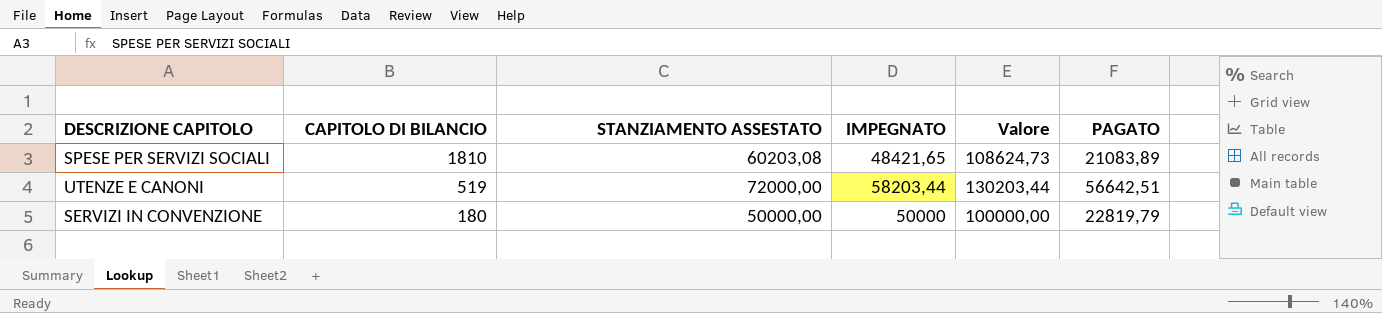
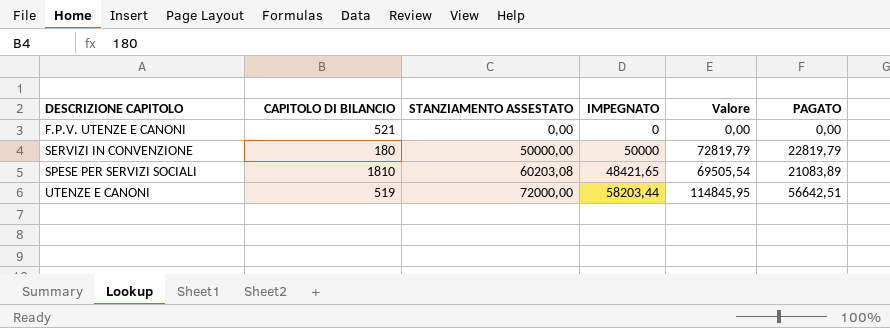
row order: CAPITOLO DI BILANCIO descending -> DESCRIZIONE CAPITOLO ascending
column Valore | formula: [STANZIAMENTO ASSESTATO] + [IMPEGNATO] -> [IMPEGNATO] + [PAGATO]
row F.P.V. UTENZE E CANONI: none -> 521 | 0,00 | 0 | 0,00 | 0,00

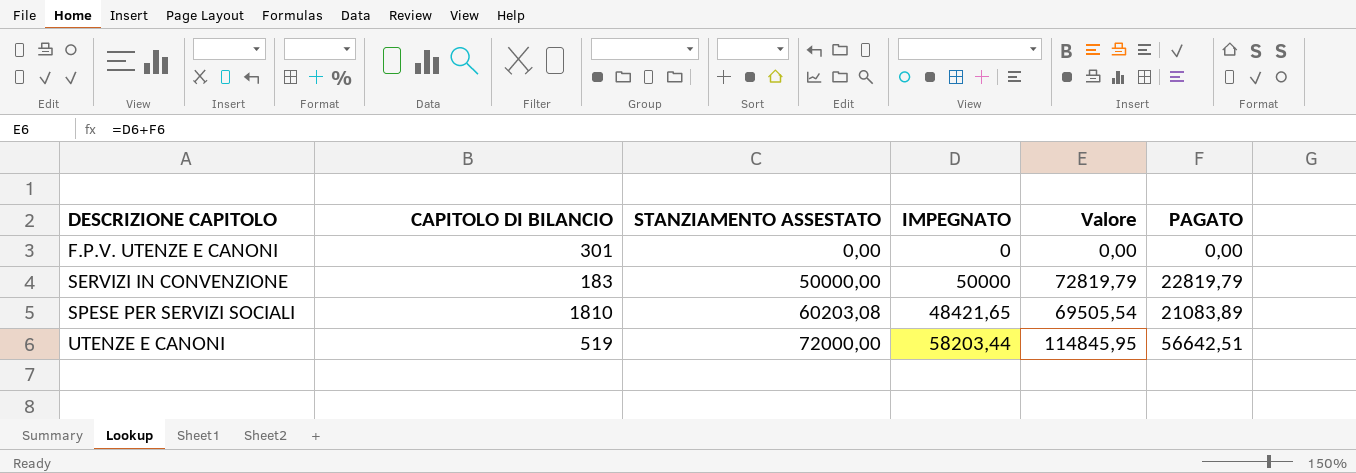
F.P.V. UTENZE E CANONI | CAPITOLO DI BILANCIO: 521 -> 301
SERVIZI IN CONVENZIONE | CAPITOLO DI BILANCIO: 180 -> 183

